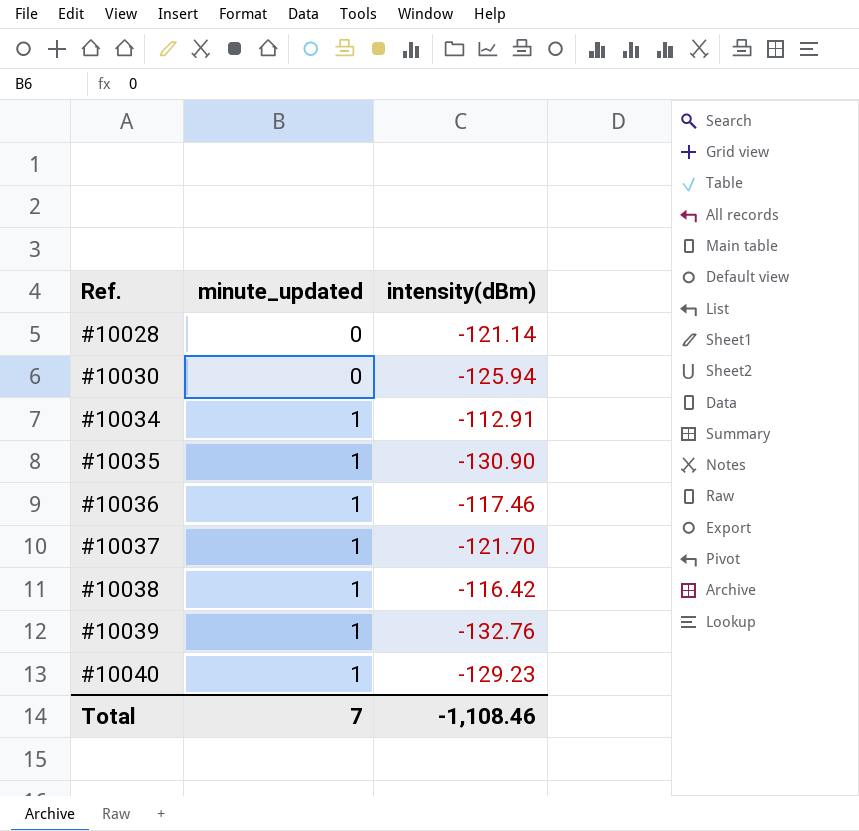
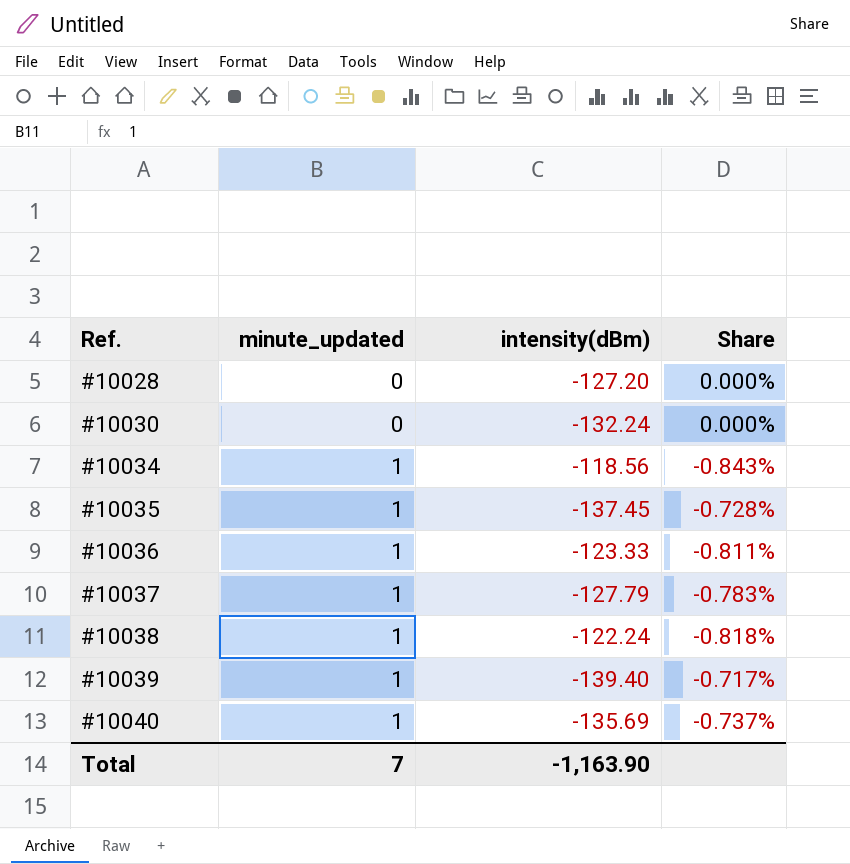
column Share | formula: none -> [minute_updated] / [intensity(dBm)]
#10028 | intensity(dBm): -121.14 -> -127.20
#10030 | intensity(dBm): -125.94 -> -132.24
#10034 | intensity(dBm): -112.91 -> -118.56
#10035 | intensity(dBm): -130.90 -> -137.45
#10036 | intensity(dBm): -117.46 -> -123.33
#10037 | intensity(dBm): -121.70 -> -127.79
#10038 | intensity(dBm): -116.42 -> -122.24
#10039 | intensity(dBm): -132.76 -> -139.40
#10040 | intensity(dBm): -129.23 -> -135.69
Total | intensity(dBm): -1,108.46 -> -1,163.90

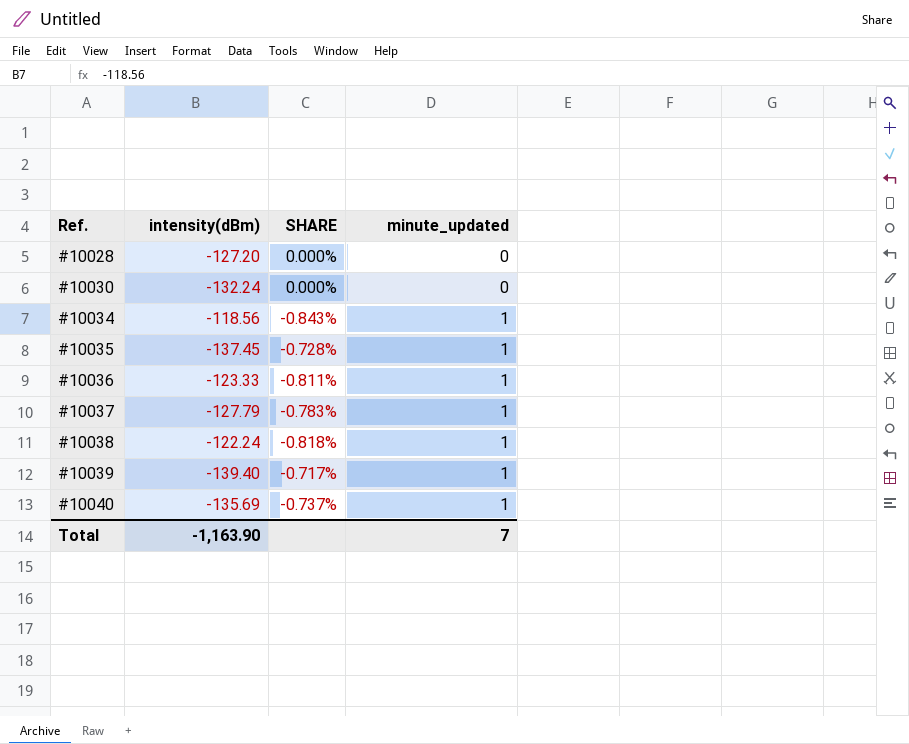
column name: Share -> SHARE
column minute_updated | position: 2 -> 4

